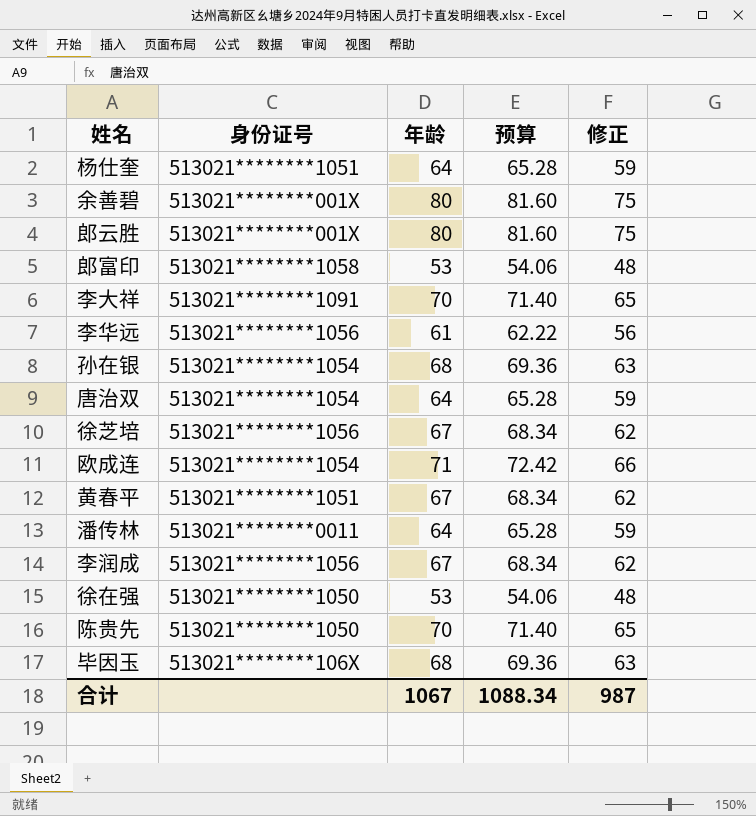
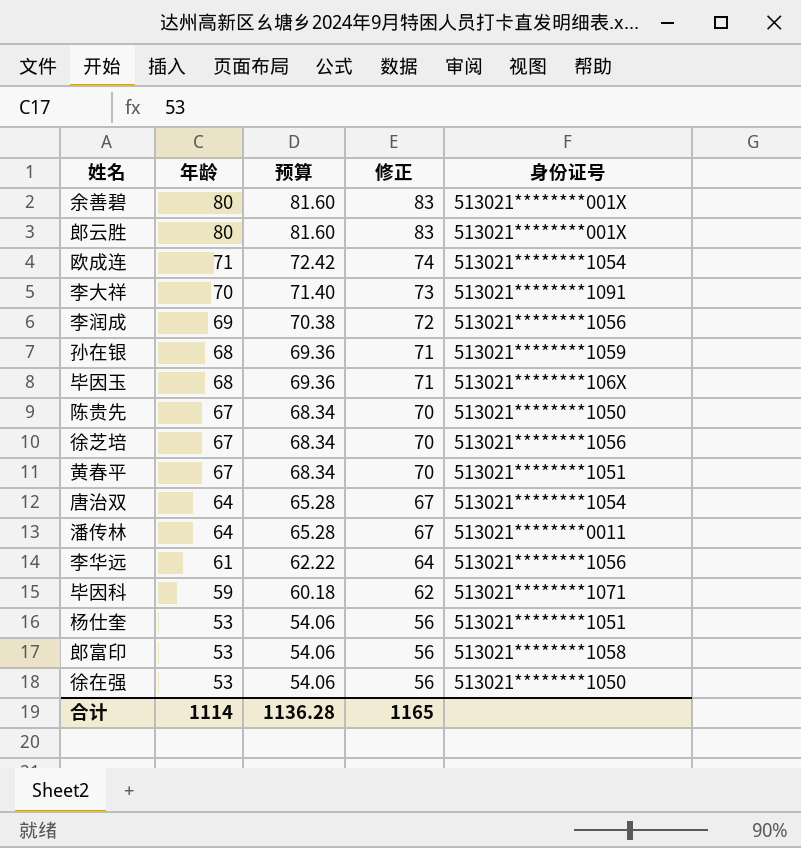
row order: none -> 年龄 descending
column 修正 | formula: [年龄] - 5 -> [年龄] + 3
column 身份证号 | position: 2 -> 5
李润成 | 年龄: 67 -> 69
李润成 | 预算: 68.34 -> 70.38
孙在银 | 身份证号: 513021********1054 -> 513021********1059
陈贵先 | 年龄: 70 -> 67
陈贵先 | 预算: 71.40 -> 68.34
row 毕因科: none -> 59 | 60.18 | 62 | 513021********1071
杨仕奎 | 年龄: 64 -> 53
杨仕奎 | 预算: 65.28 -> 54.06
合计 | 年龄: 1067 -> 1114
合计 | 预算: 1088.34 -> 1136.28
合计 | 修正: 987 -> 1165

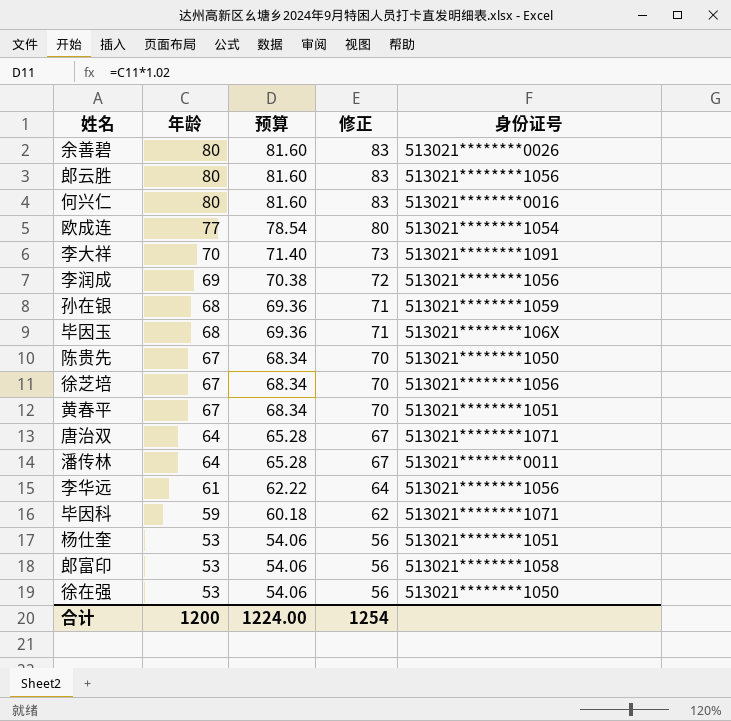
余善碧 | 身份证号: 513021********001X -> 513021********0026
郎云胜 | 身份证号: 513021********001X -> 513021********1056
row 何兴仁: none -> 80 | 81.60 | 83 | 513021********0016
欧成连 | 年龄: 71 -> 77
欧成连 | 预算: 72.42 -> 78.54
欧成连 | 修正: 74 -> 80
唐治双 | 身份证号: 513021********1054 -> 513021********1071
合计 | 年龄: 1114 -> 1200
合计 | 预算: 1136.28 -> 1224.00
合计 | 修正: 1165 -> 1254

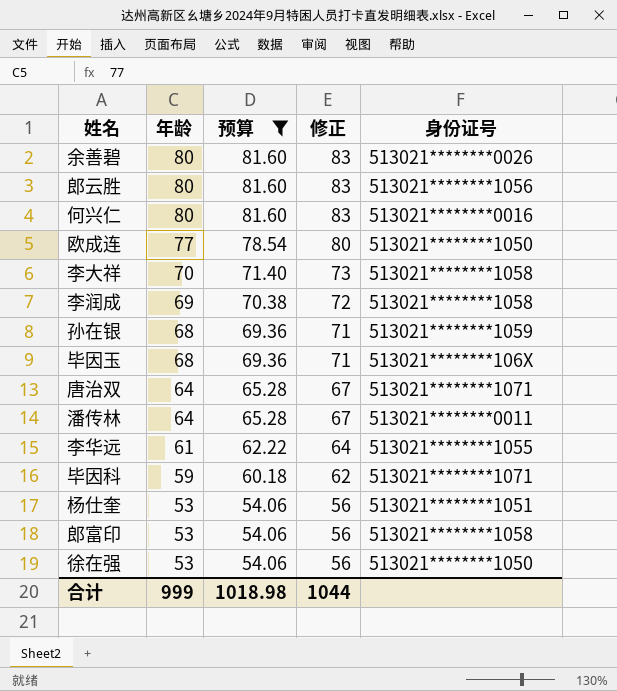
filter: none -> 预算 != 68.34
欧成连 | 身份证号: 513021********1054 -> 513021********1050
李大祥 | 身份证号: 513021********1091 -> 513021********1058
李润成 | 身份证号: 513021********1056 -> 513021********1058
李华远 | 身份证号: 513021********1056 -> 513021********1055
合计 | 年龄: 1200 -> 999
合计 | 预算: 1224.00 -> 1018.98
合计 | 修正: 1254 -> 1044

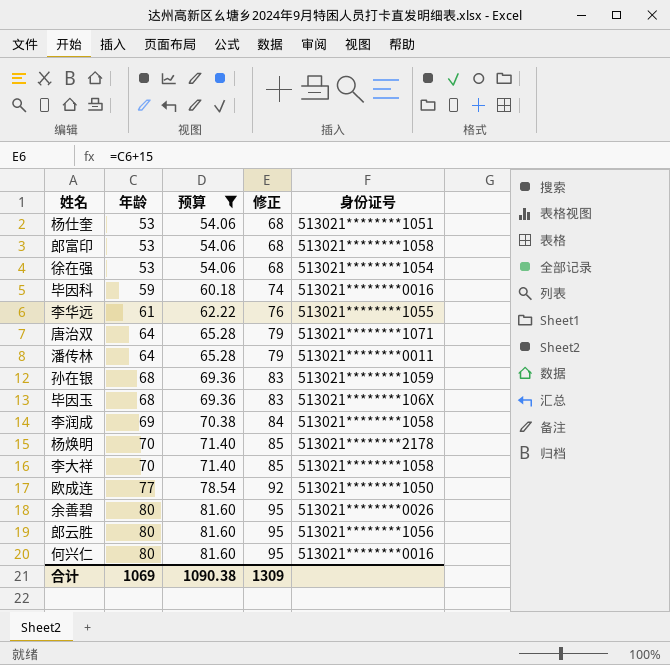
row order: 年龄 descending -> 年龄 ascending
column 修正 | formula: [年龄] + 3 -> [年龄] + 15
徐在强 | 身份证号: 513021********1050 -> 513021********1054
毕因科 | 身份证号: 513021********1071 -> 513021********0016
row 杨焕明: none -> 70 | 71.40 | 85 | 513021********2178
合计 | 年龄: 999 -> 1069
合计 | 预算: 1018.98 -> 1090.38
合计 | 修正: 1044 -> 1309

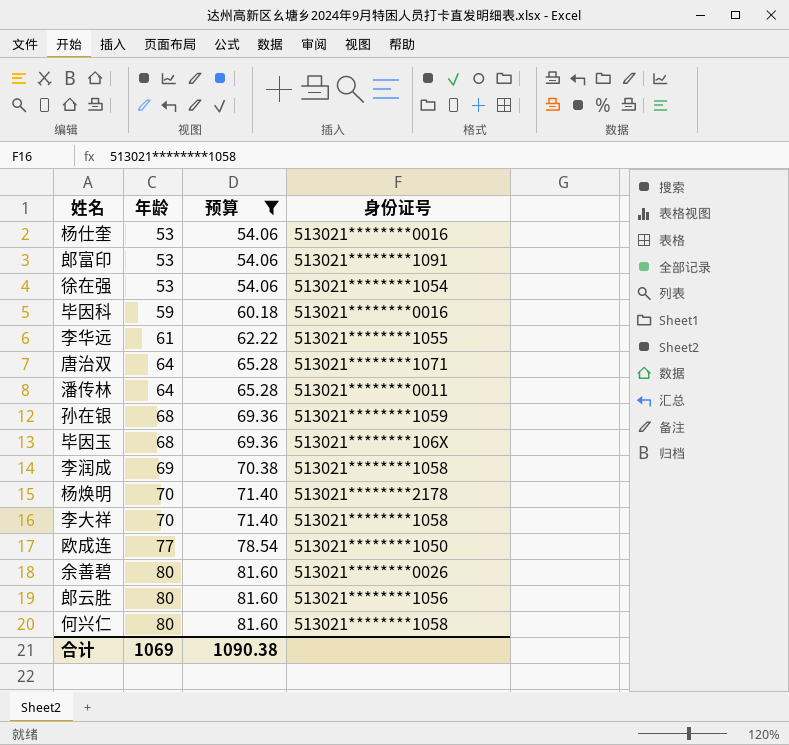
column 修正 | formula: [年龄] + 15 -> none
杨仕奎 | 身份证号: 513021********1051 -> 513021********0016
郎富印 | 身份证号: 513021********1058 -> 513021********1091
何兴仁 | 身份证号: 513021********0016 -> 513021********1058

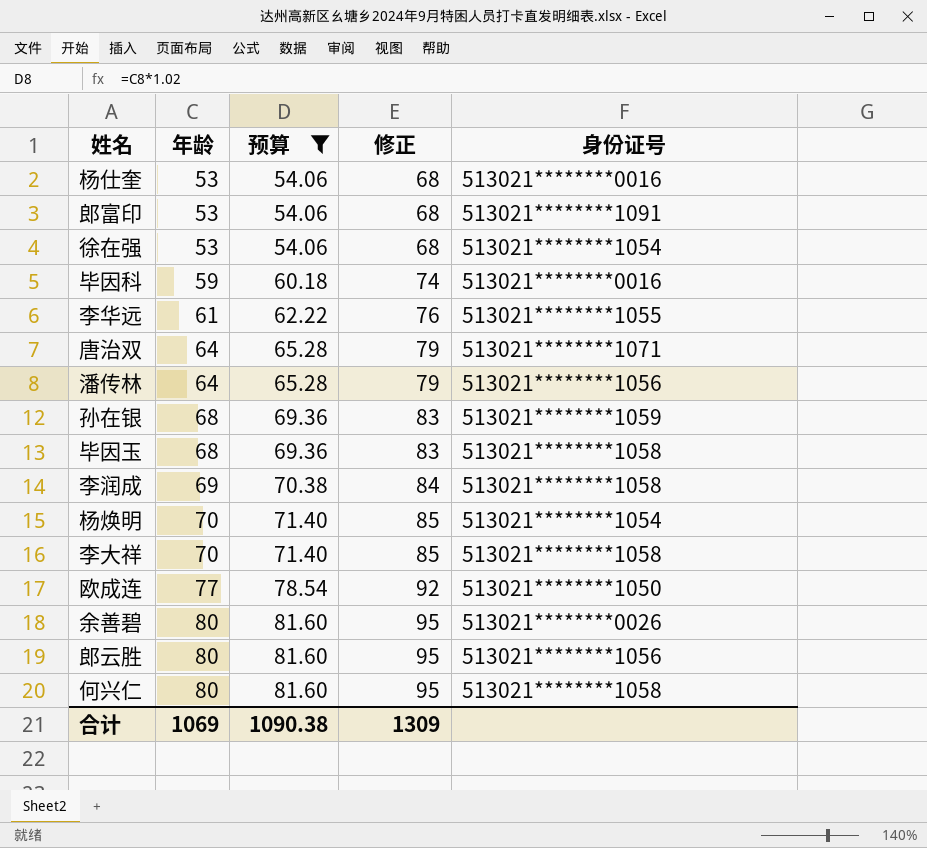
column 修正 | formula: none -> [年龄] + 15
潘传林 | 身份证号: 513021********0011 -> 513021********1056
毕因玉 | 身份证号: 513021********106X -> 513021********1058
杨焕明 | 身份证号: 513021********2178 -> 513021********1054

